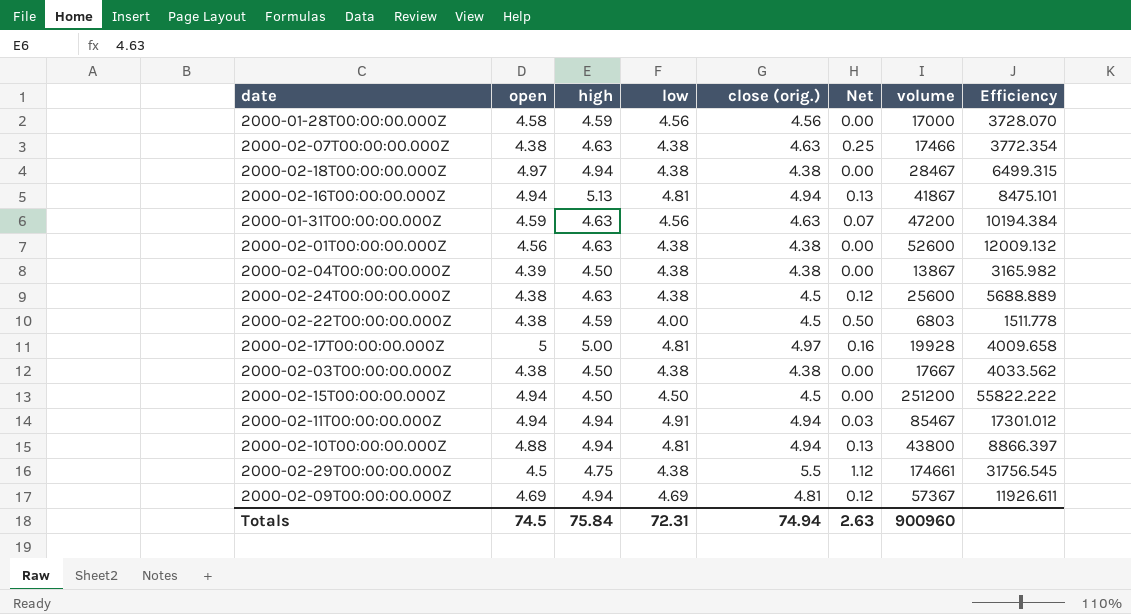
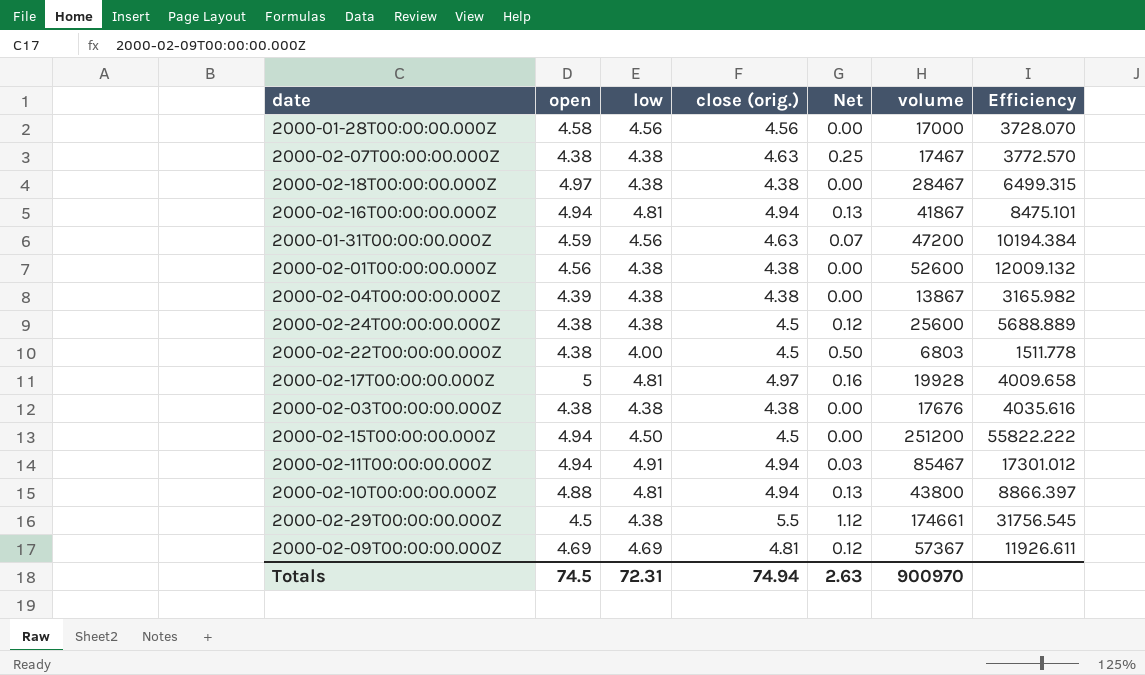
column high | position: 3 -> none
2000-02-07T00:00:00.000Z | volume: 17466 -> 17467
2000-02-07T00:00:00.000Z | Efficiency: 3772.354 -> 3772.570
2000-02-03T00:00:00.000Z | volume: 17667 -> 17676
2000-02-03T00:00:00.000Z | Efficiency: 4033.562 -> 4035.616
Totals | volume: 900960 -> 900970

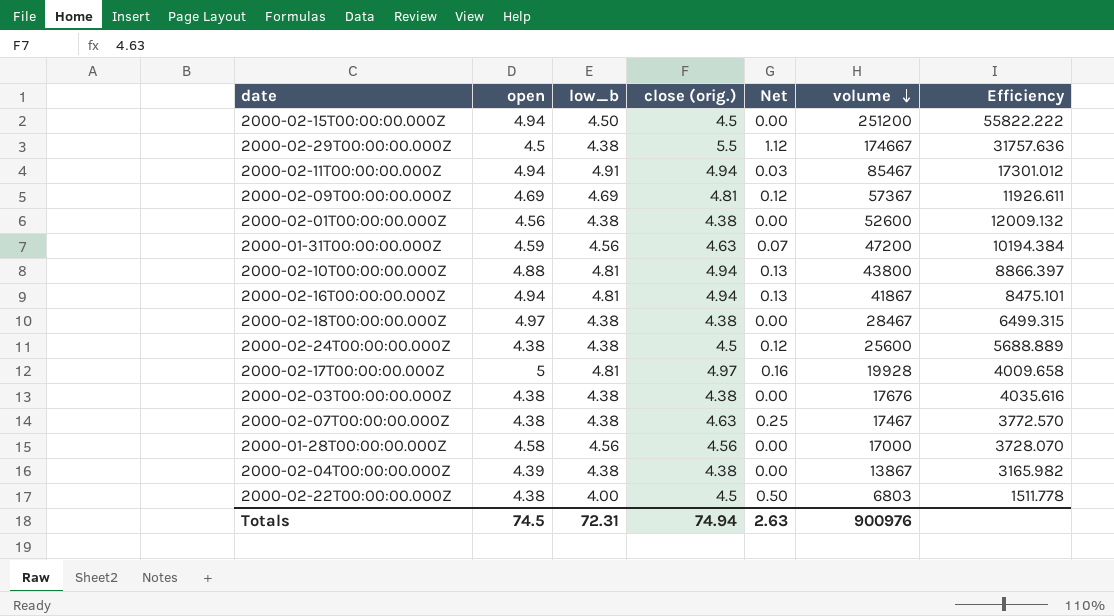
row order: none -> volume descending
column name: low -> low_b
2000-02-29T00:00:00.000Z | volume: 174661 -> 174667
2000-02-29T00:00:00.000Z | Efficiency: 31756.545 -> 31757.636
Totals | volume: 900970 -> 900976

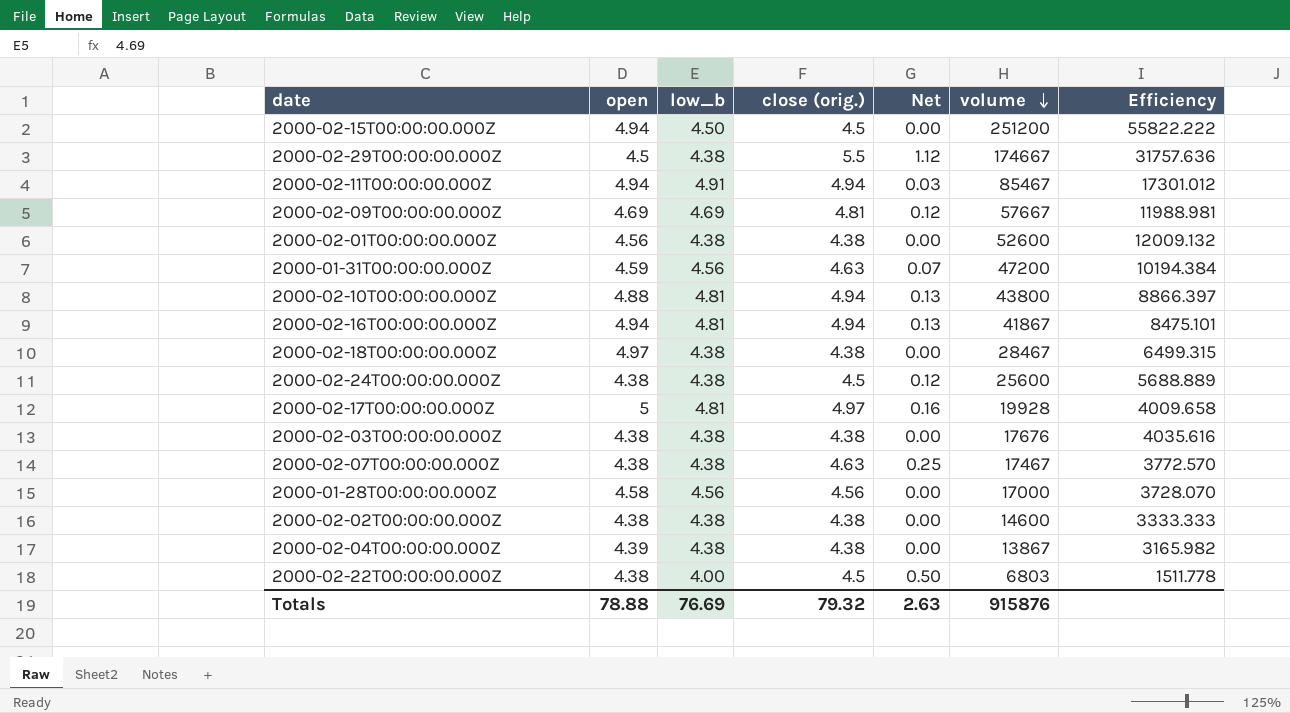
2000-02-09T00:00:00.000Z | volume: 57367 -> 57667
2000-02-09T00:00:00.000Z | Efficiency: 11926.611 -> 11988.981
row 2000-02-02T00:00:00.000Z: none -> 4.38 | 4.38 | 4.38 | 0.00 | 14600 | 3333.333
Totals | open: 74.5 -> 78.88
Totals | low_b: 72.31 -> 76.69
Totals | close (orig.): 74.94 -> 79.32
Totals | volume: 900976 -> 915876

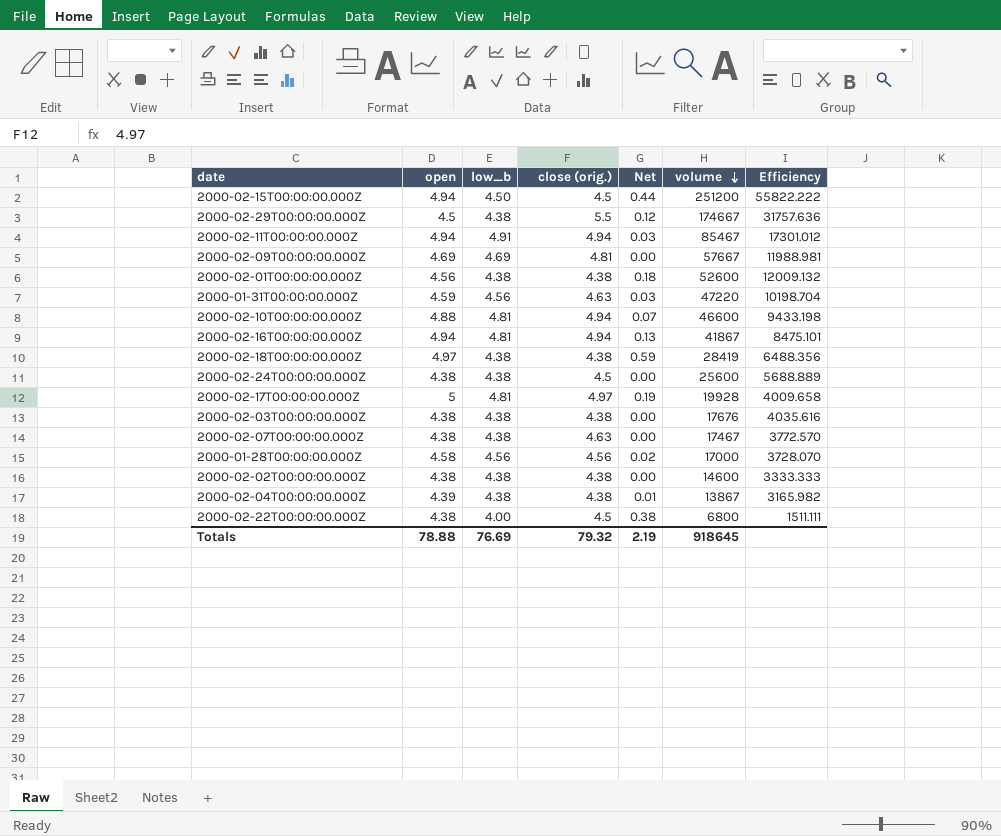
column Net | formula: [close (orig.)] - [low_b] -> [open] - [low_b]
2000-01-31T00:00:00.000Z | volume: 47200 -> 47220
2000-01-31T00:00:00.000Z | Efficiency: 10194.384 -> 10198.704
2000-02-10T00:00:00.000Z | volume: 43800 -> 46600
2000-02-10T00:00:00.000Z | Efficiency: 8866.397 -> 9433.198
2000-02-18T00:00:00.000Z | volume: 28467 -> 28419
2000-02-18T00:00:00.000Z | Efficiency: 6499.315 -> 6488.356
2000-02-22T00:00:00.000Z | volume: 6803 -> 6800
2000-02-22T00:00:00.000Z | Efficiency: 1511.778 -> 1511.111
Totals | Net: 2.63 -> 2.19
Totals | volume: 915876 -> 918645

